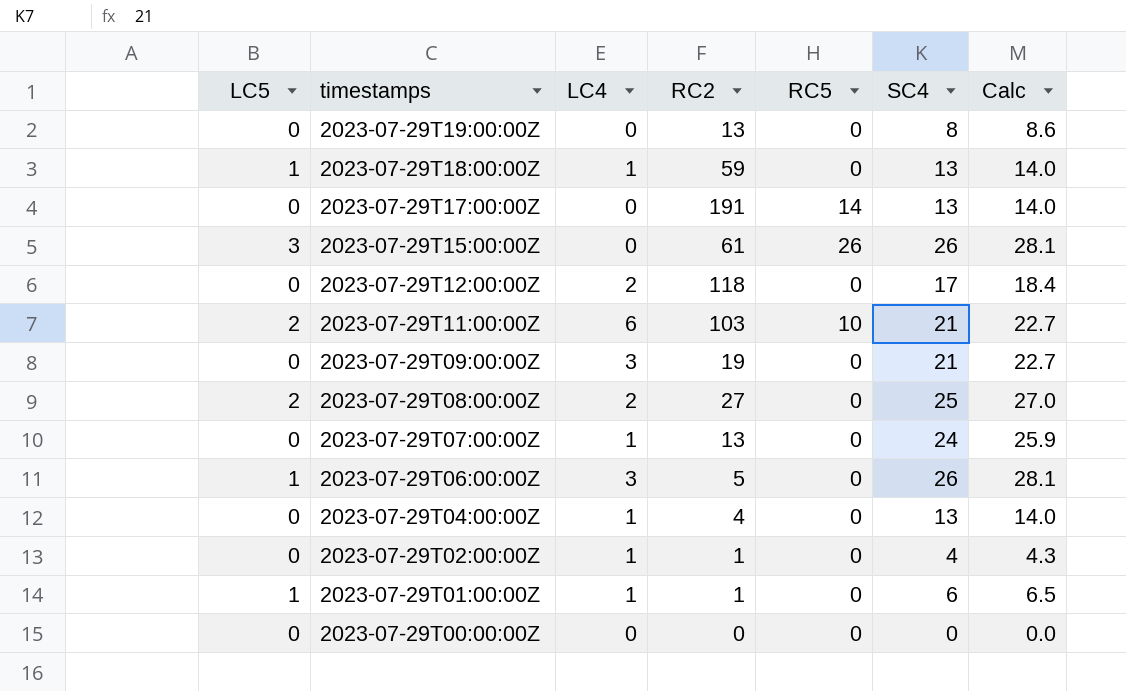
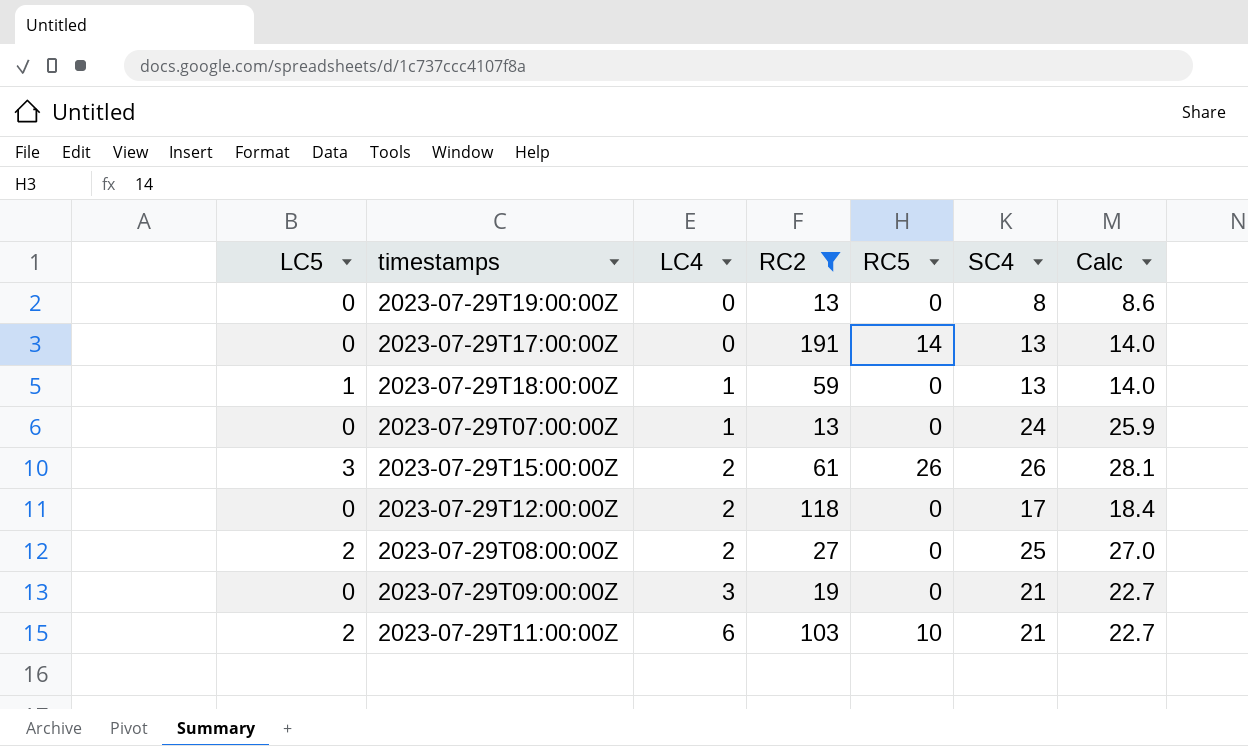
filter: none -> RC2 >= 13
row order: timestamps descending -> LC4 ascending
2023-07-29T15:00:00Z | LC4: 0 -> 2

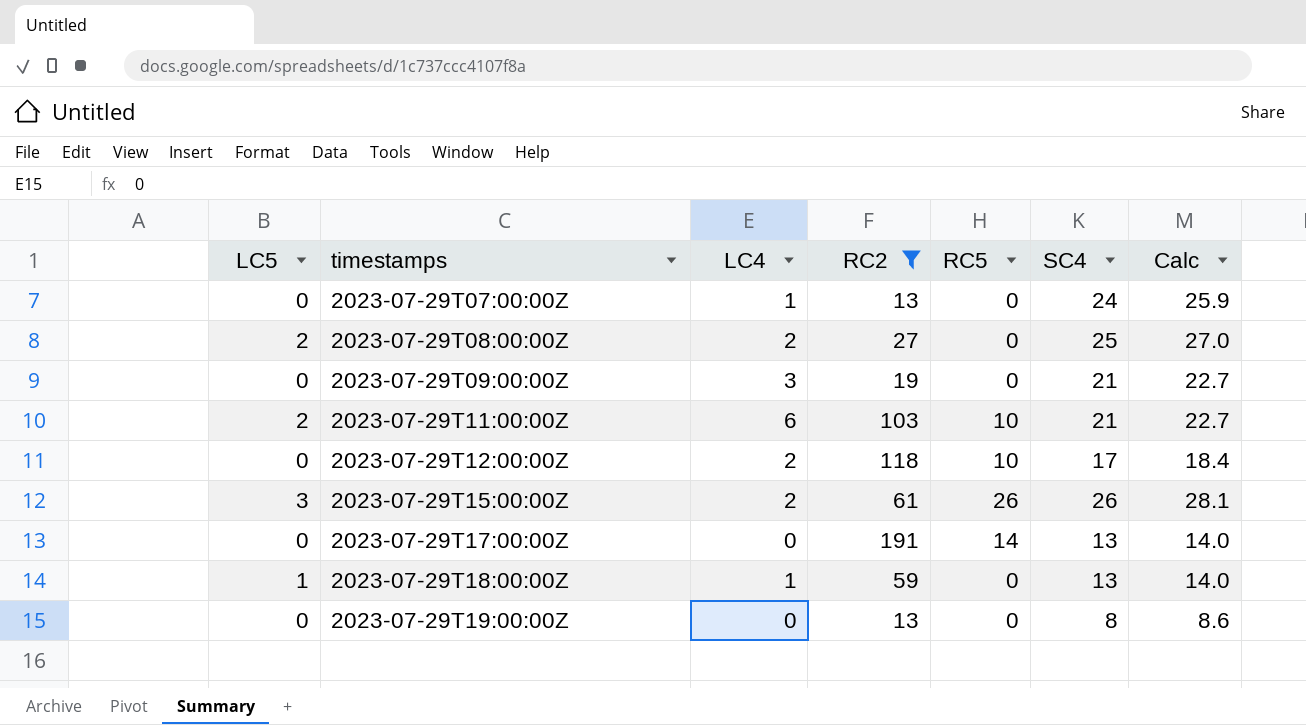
row order: LC4 ascending -> timestamps ascending
2023-07-29T12:00:00Z | RC5: 0 -> 10

